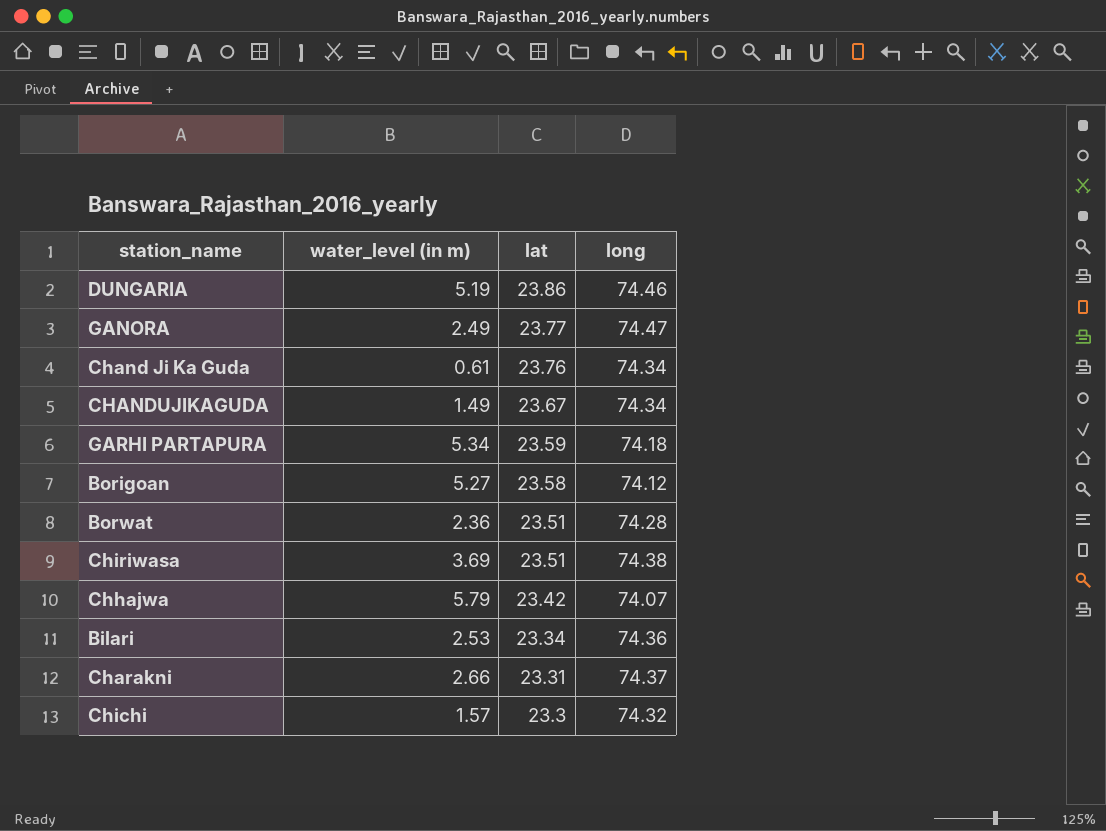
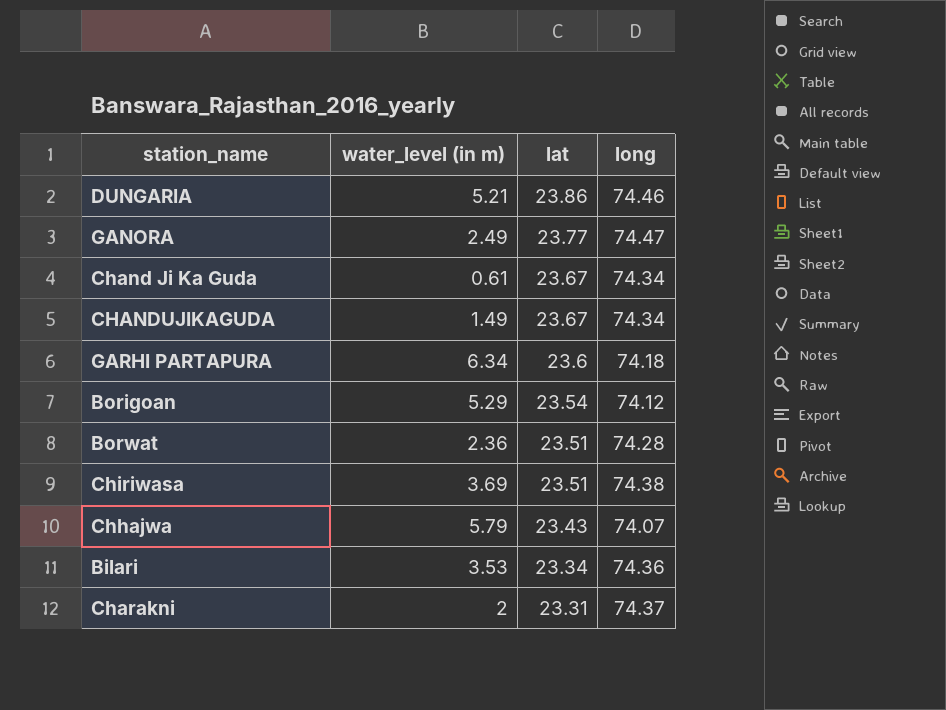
row Chichi: 1.57 | 23.3 | 74.32 -> none
DUNGARIA | water_level (in m): 5.19 -> 5.21
Chand Ji Ka Guda | lat: 23.76 -> 23.67
GARHI PARTAPURA | water_level (in m): 5.34 -> 6.34
GARHI PARTAPURA | lat: 23.59 -> 23.6
Borigoan | water_level (in m): 5.27 -> 5.29
Borigoan | lat: 23.58 -> 23.54
Chhajwa | lat: 23.42 -> 23.43
Bilari | water_level (in m): 2.53 -> 3.53
Charakni | water_level (in m): 2.66 -> 2

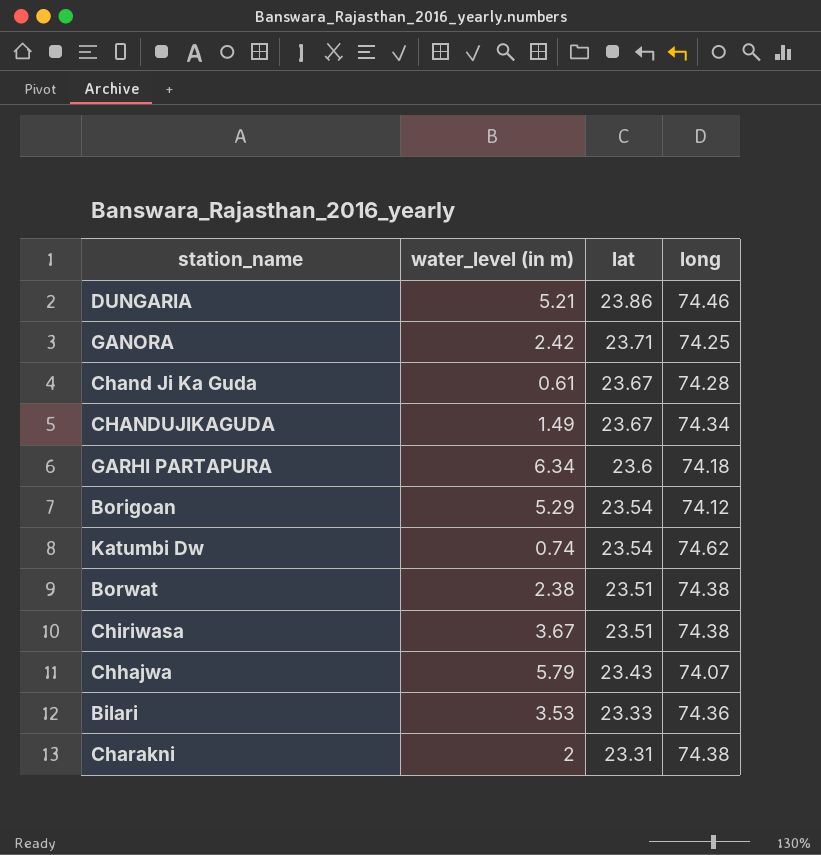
GANORA | water_level (in m): 2.49 -> 2.42
GANORA | lat: 23.77 -> 23.71
GANORA | long: 74.47 -> 74.25
Chand Ji Ka Guda | long: 74.34 -> 74.28
row Katumbi Dw: none -> 0.74 | 23.54 | 74.62
Borwat | water_level (in m): 2.36 -> 2.38
Borwat | long: 74.28 -> 74.38
Chiriwasa | water_level (in m): 3.69 -> 3.67
Bilari | lat: 23.34 -> 23.33
Charakni | long: 74.37 -> 74.38

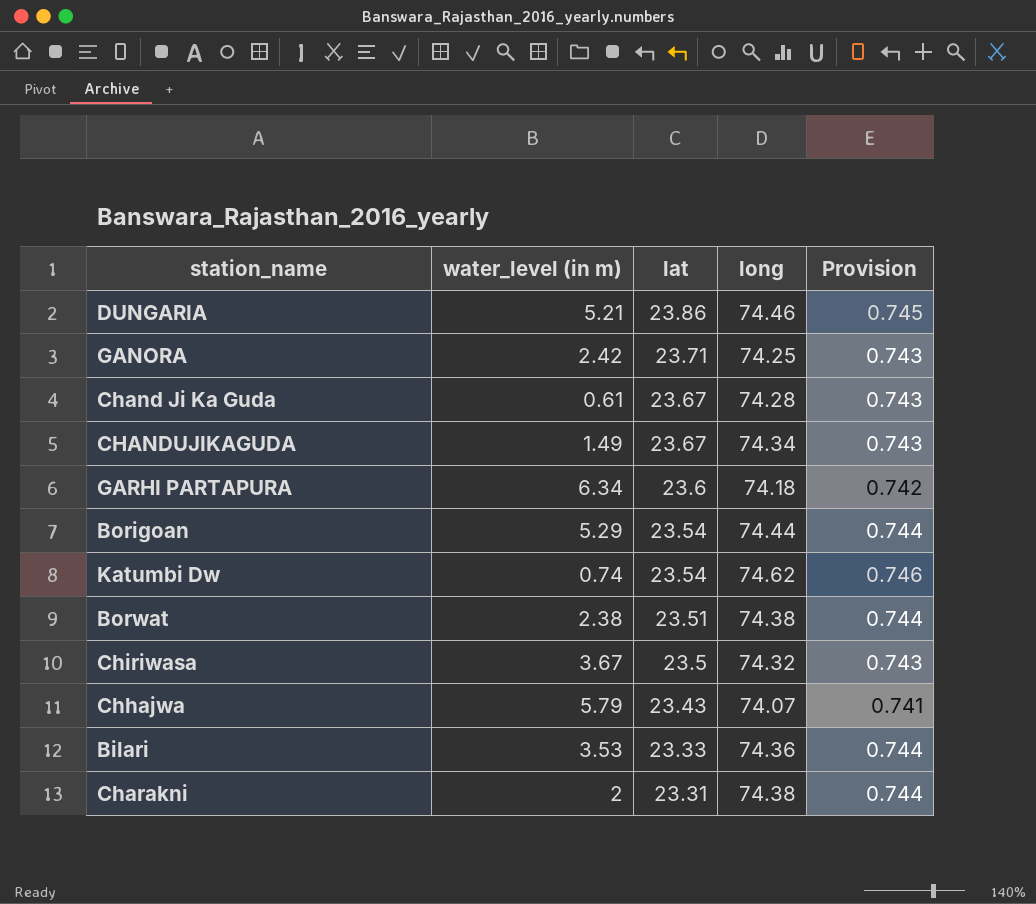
column Provision | formula: none -> [long] * 0.01
Borigoan | long: 74.12 -> 74.44
Chiriwasa | lat: 23.51 -> 23.5
Chiriwasa | long: 74.38 -> 74.32

